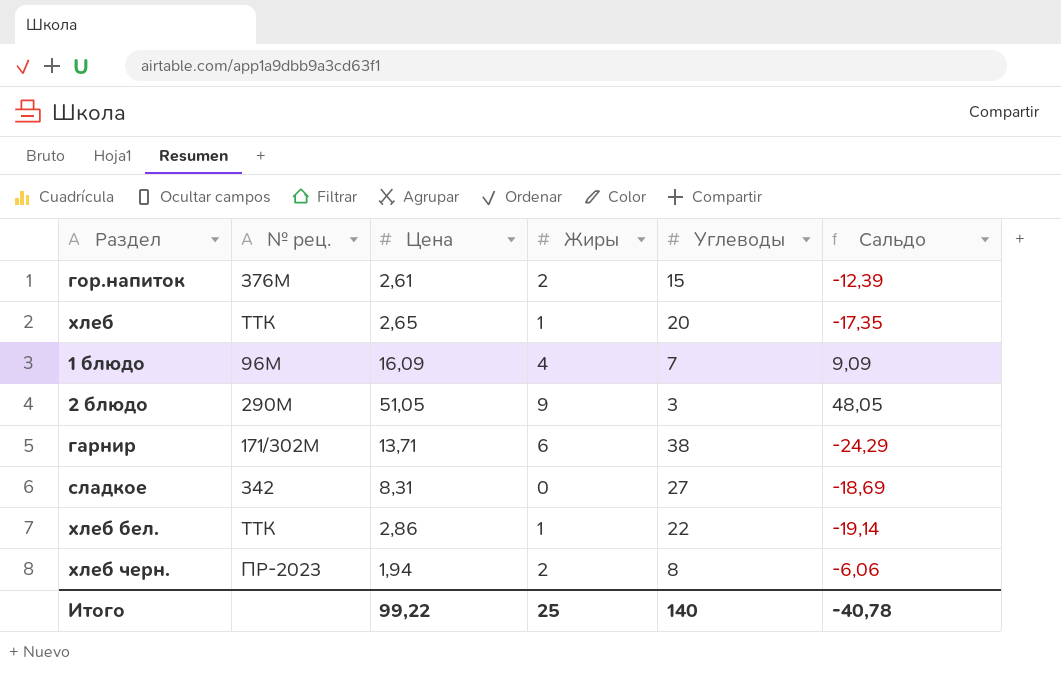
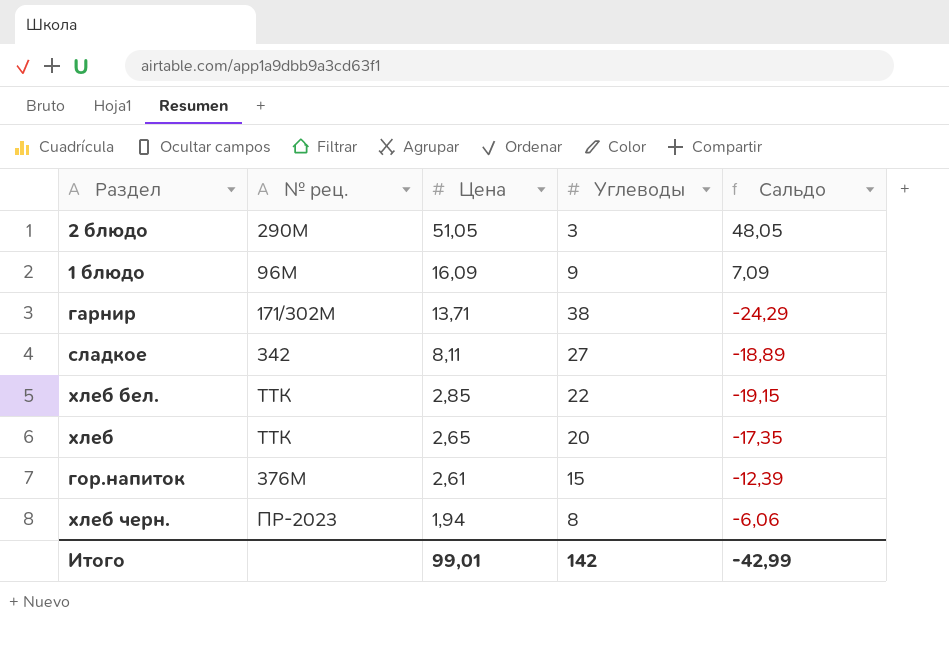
row order: none -> Цена descending
column Жиры | position: 4 -> none
1 блюдо | Углеводы: 7 -> 9
1 блюдо | Сальдо: 9,09 -> 7,09
сладкое | Цена: 8,31 -> 8,11
сладкое | Сальдо: -18,69 -> -18,89
хлеб бел. | Цена: 2,86 -> 2,85
хлеб бел. | Сальдо: -19,14 -> -19,15
Итого | Цена: 99,22 -> 99,01
Итого | Углеводы: 140 -> 142
Итого | Сальдо: -40,78 -> -42,99

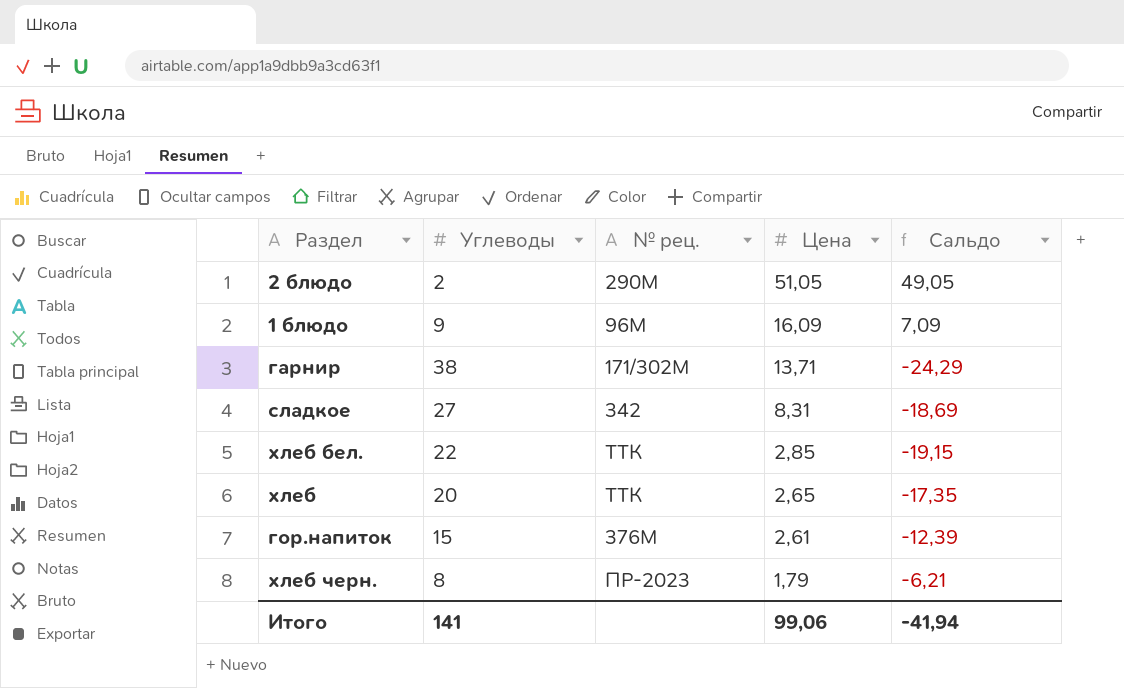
column Углеводы | position: 4 -> 2
2 блюдо | Углеводы: 3 -> 2
2 блюдо | Сальдо: 48,05 -> 49,05
сладкое | Цена: 8,11 -> 8,31
сладкое | Сальдо: -18,89 -> -18,69
хлеб черн. | Цена: 1,94 -> 1,79
хлеб черн. | Сальдо: -6,06 -> -6,21
Итого | Углеводы: 142 -> 141
Итого | Цена: 99,01 -> 99,06
Итого | Сальдо: -42,99 -> -41,94

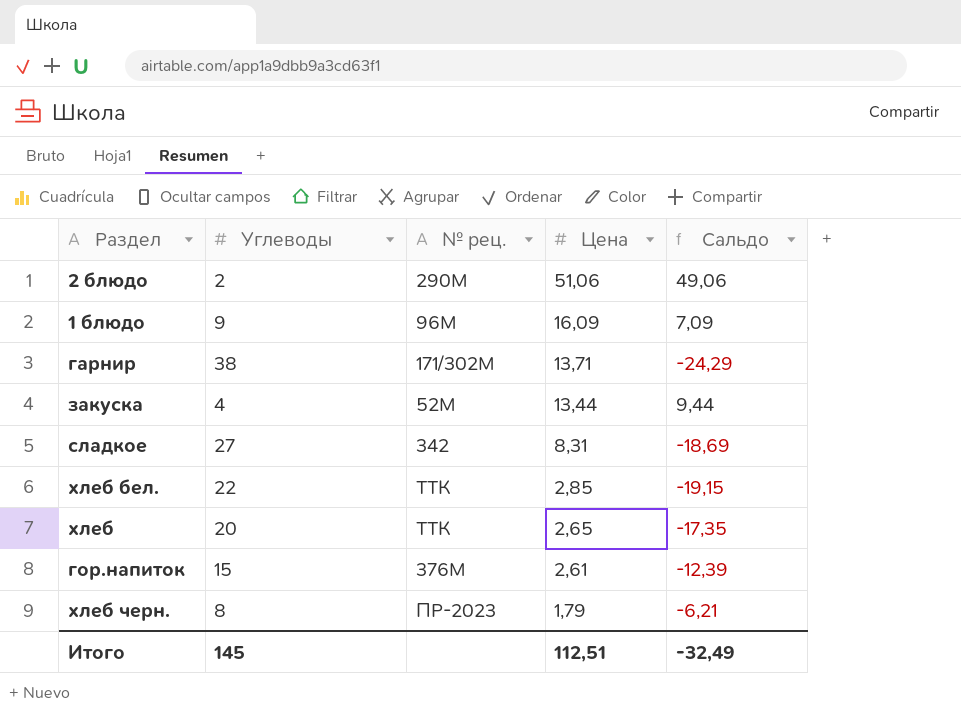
2 блюдо | Цена: 51,05 -> 51,06
2 блюдо | Сальдо: 49,05 -> 49,06
row закуска: none -> 4 | 52М | 13,44 | 9,44
Итого | Углеводы: 141 -> 145
Итого | Цена: 99,06 -> 112,51
Итого | Сальдо: -41,94 -> -32,49

